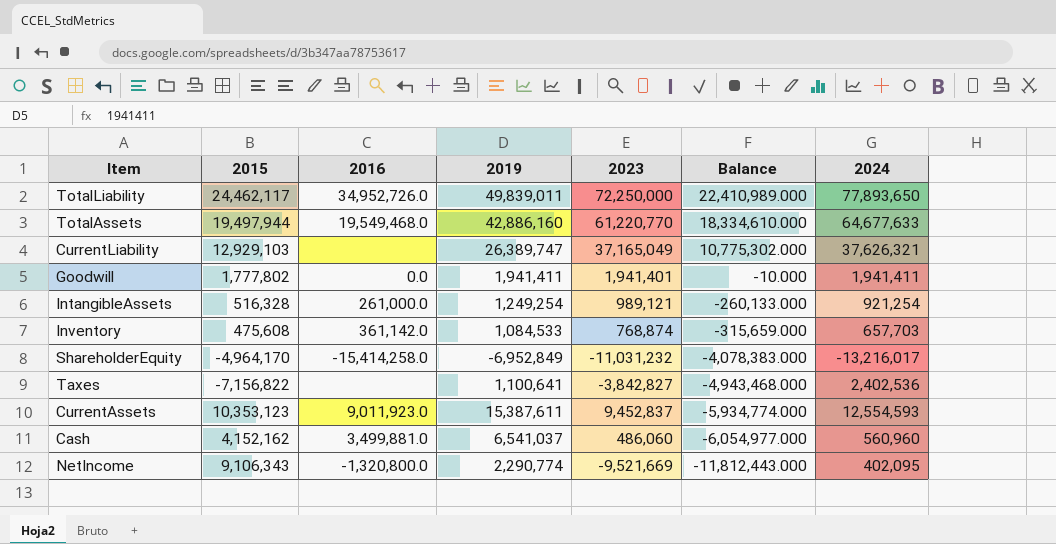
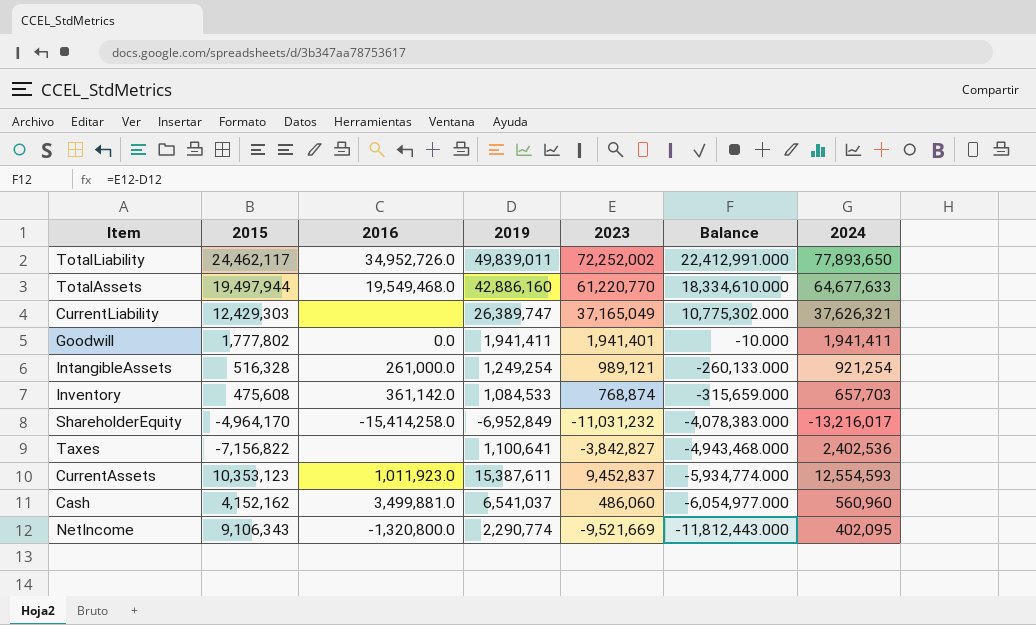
TotalLiability | 2023: 72,250,000 -> 72,252,002
TotalLiability | Balance: 22,410,989.000 -> 22,412,991.000
CurrentLiability | 2015: 12,929,103 -> 12,429,303
CurrentAssets | 2016: 9,011,923.0 -> 1,011,923.0

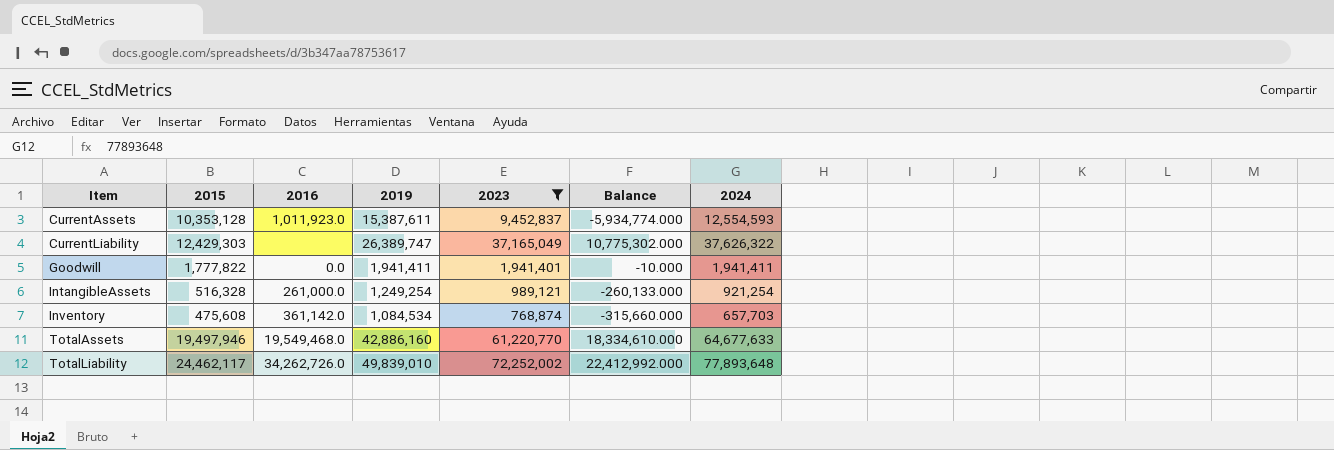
filter: none -> 2023 >= 768,874
row order: Balance descending -> Item ascending
CurrentAssets | 2015: 10,353,123 -> 10,353,128
CurrentLiability | 2024: 37,626,321 -> 37,626,322
Goodwill | 2015: 1,777,802 -> 1,777,822
Inventory | 2019: 1,084,533 -> 1,084,534
Inventory | Balance: -315,659.000 -> -315,660.000
TotalAssets | 2015: 19,497,944 -> 19,497,946
TotalLiability | 2016: 34,952,726.0 -> 34,262,726.0
TotalLiability | 2019: 49,839,011 -> 49,839,010
TotalLiability | Balance: 22,412,991.000 -> 22,412,992.000
TotalLiability | 2024: 77,893,650 -> 77,893,648

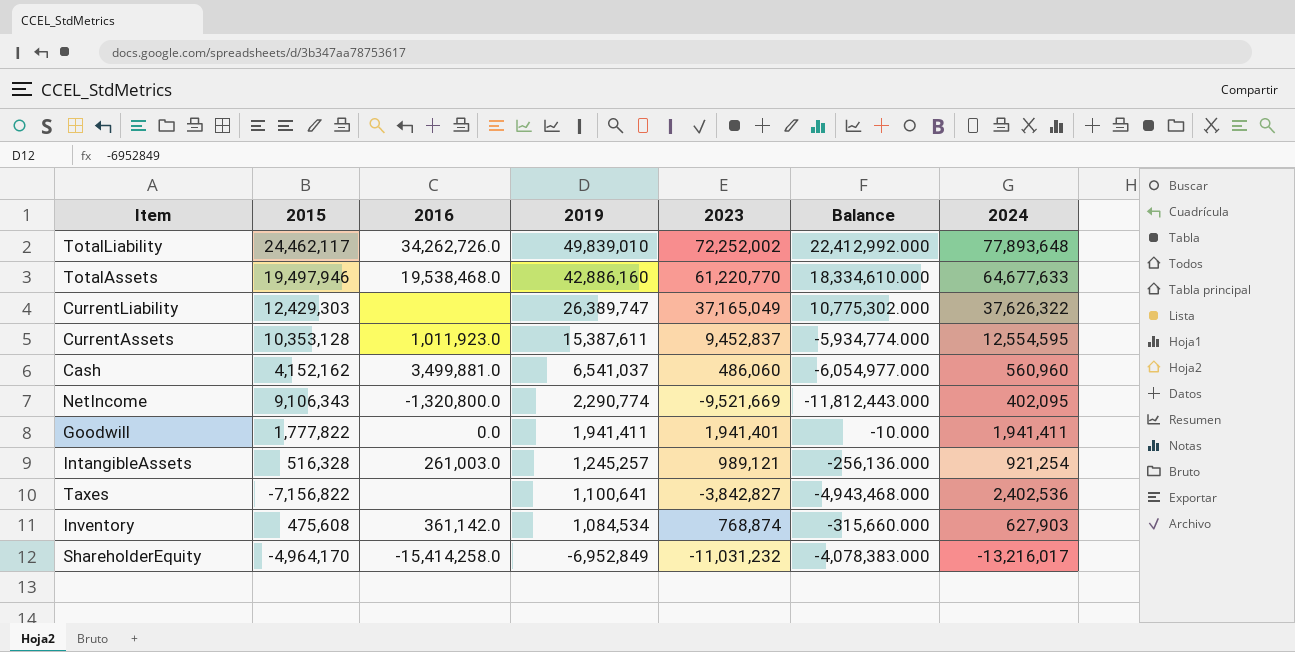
filter: 2023 >= 768,874 -> none
row order: Item ascending -> 2019 descending
TotalAssets | 2016: 19,549,468.0 -> 19,538,468.0
CurrentAssets | 2024: 12,554,593 -> 12,554,595
IntangibleAssets | 2016: 261,000.0 -> 261,003.0
IntangibleAssets | 2019: 1,249,254 -> 1,245,257
IntangibleAssets | Balance: -260,133.000 -> -256,136.000
Inventory | 2024: 657,703 -> 627,903

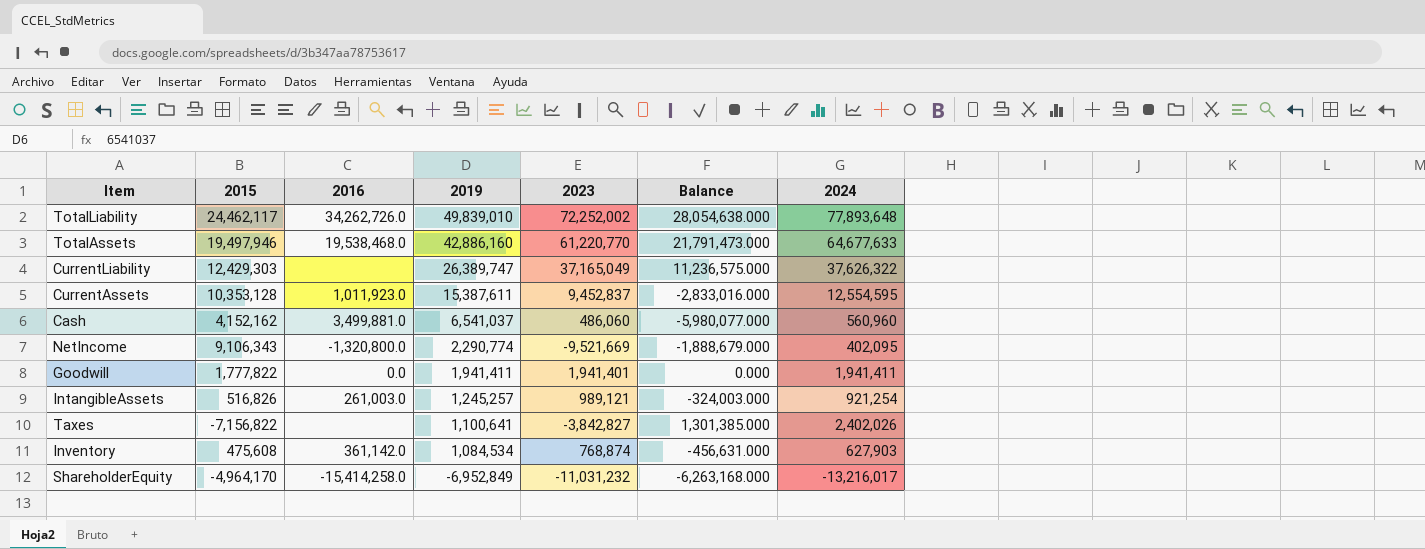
column Balance | formula: [2023] - [2019] -> [2024] - [2019]
IntangibleAssets | 2015: 516,328 -> 516,826
Taxes | 2024: 2,402,536 -> 2,402,026

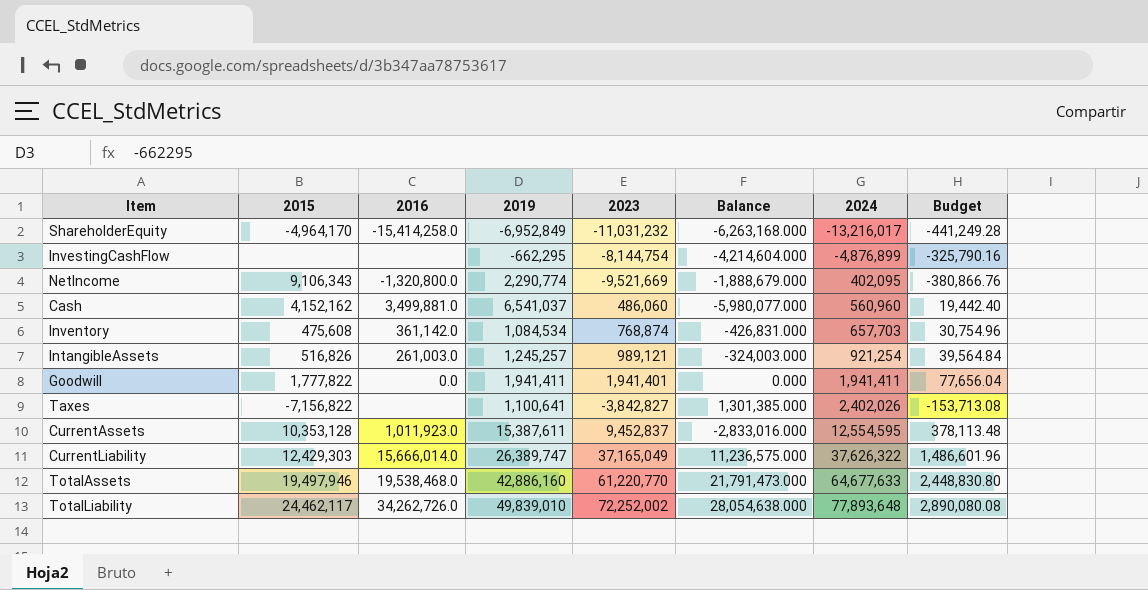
row order: 2019 descending -> 2024 ascending
column Budget | formula: none -> [2023] * 0.04
row InvestingCashFlow: none -> none | none | -662,295 | -8,144,754 | -4,214,604.000 | -4,876,899 | -325,790.16
Inventory | Balance: -456,631.000 -> -426,831.000
Inventory | 2024: 627,903 -> 657,703
CurrentLiability | 2016: none -> 15,666,014.0

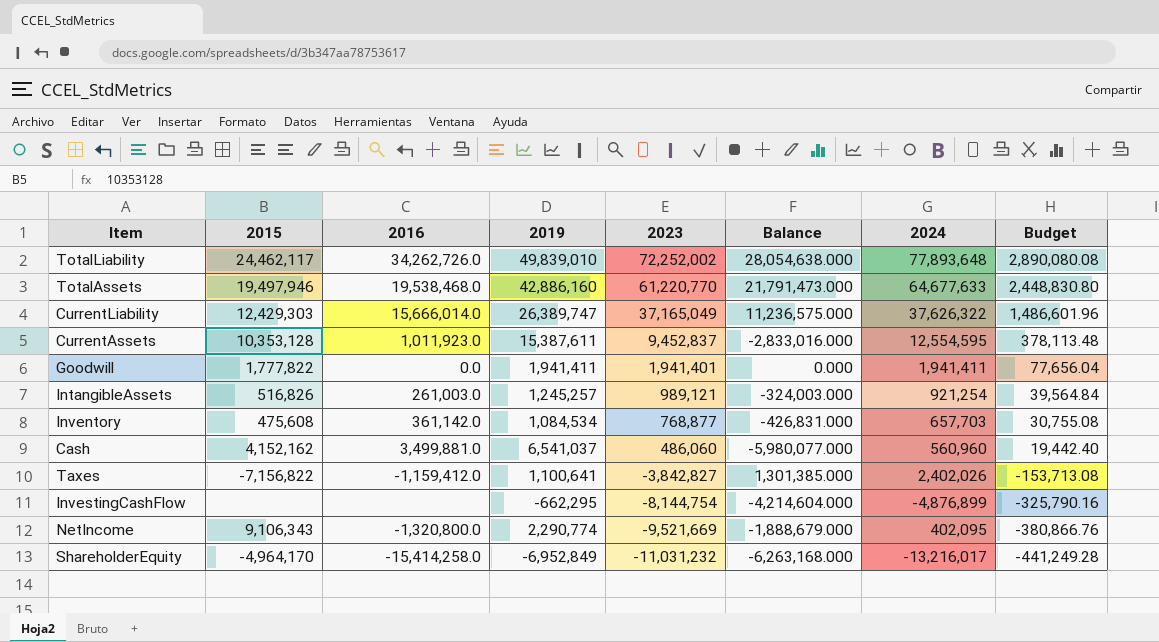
row order: 2024 ascending -> 2023 descending
Inventory | 2023: 768,874 -> 768,877
Inventory | Budget: 30,754.96 -> 30,755.08
Taxes | 2016: none -> -1,159,412.0

